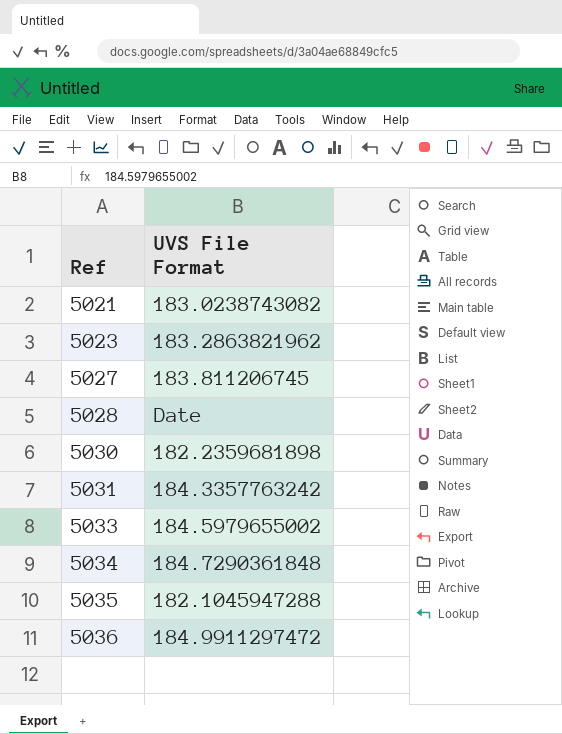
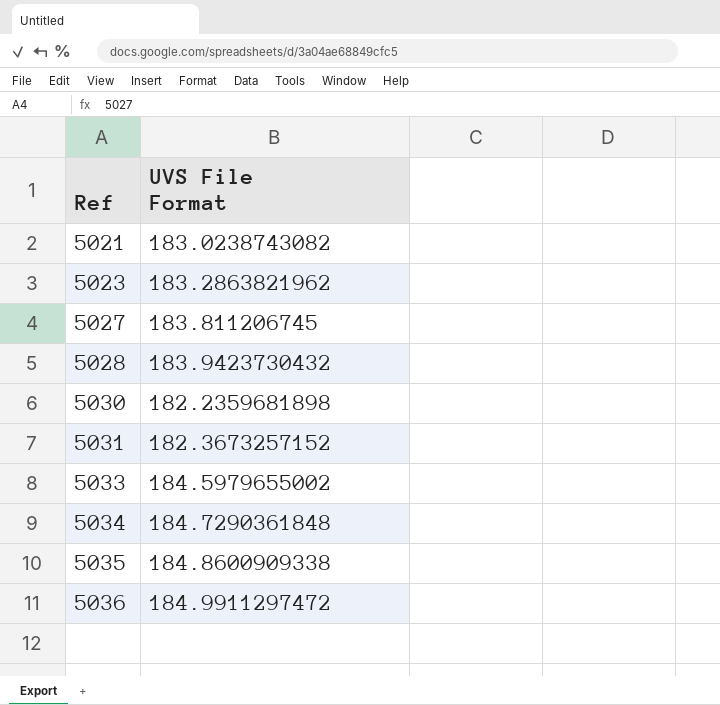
5028 | UVS File Format: Date -> 183.9423730432
5031 | UVS File Format: 184.3357763242 -> 182.3673257152
5035 | UVS File Format: 182.1045947288 -> 184.8600909338

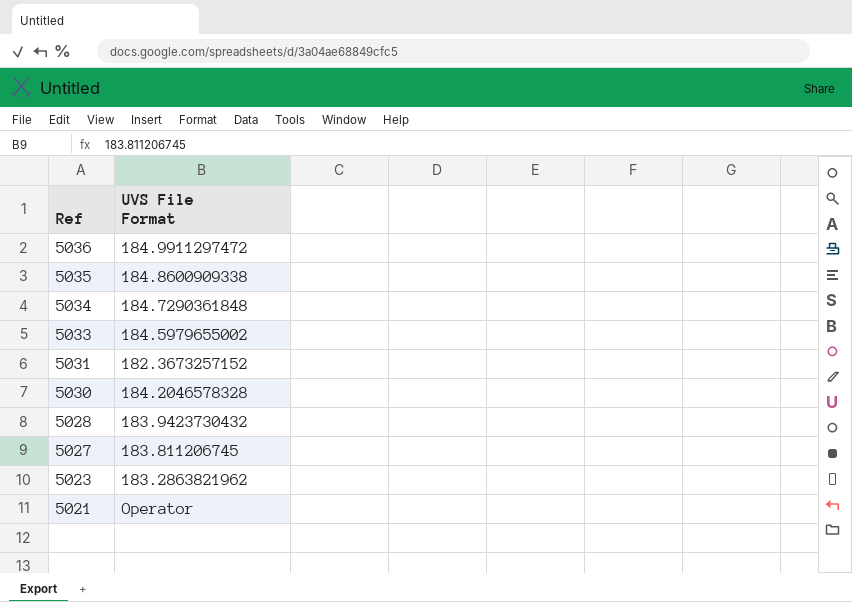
row order: Ref ascending -> Ref descending
5030 | UVS File Format: 182.2359681898 -> 184.2046578328
5021 | UVS File Format: 183.0238743082 -> Operator

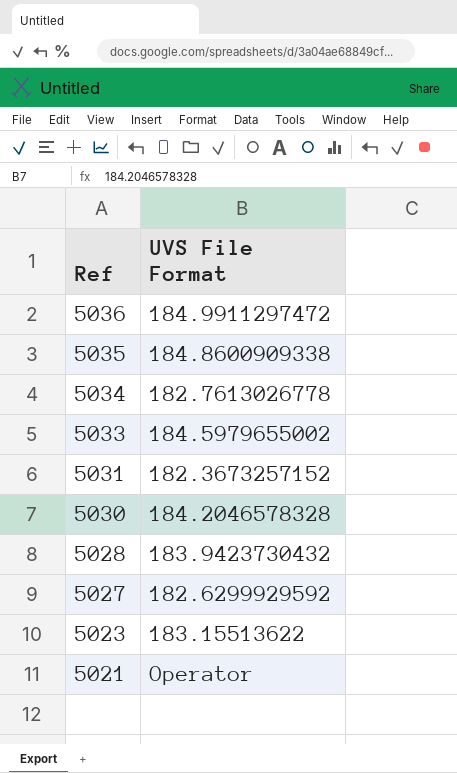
5034 | UVS File Format: 184.7290361848 -> 182.7613026778
5027 | UVS File Format: 183.811206745 -> 182.6299929592
5023 | UVS File Format: 183.2863821962 -> 183.15513622

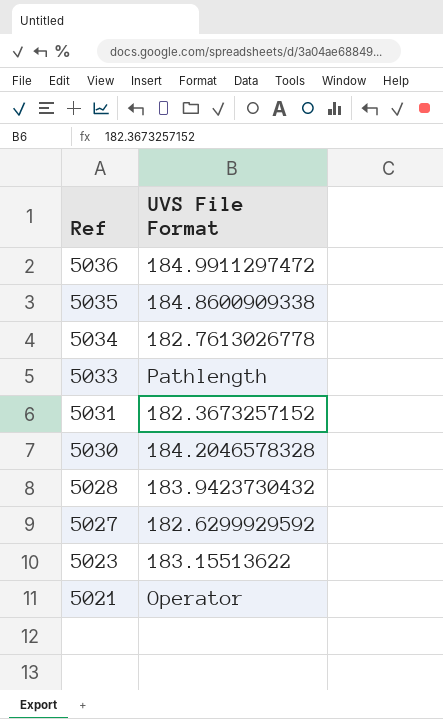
5033 | UVS File Format: 184.5979655002 -> Pathlength

